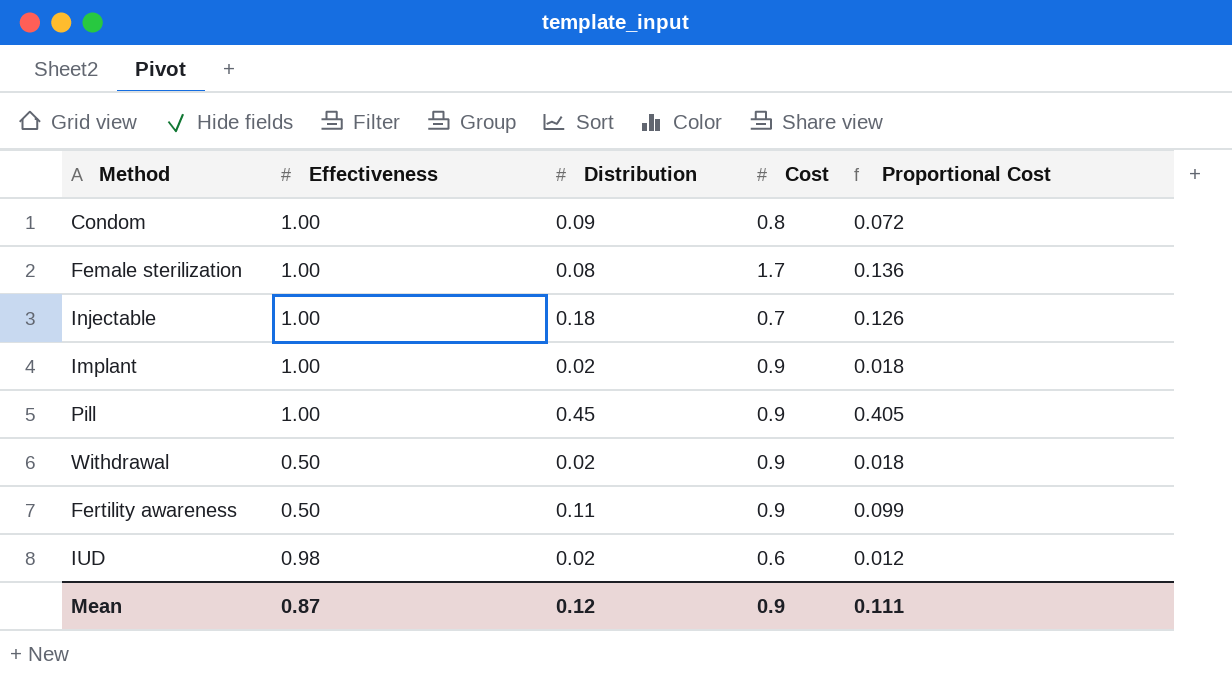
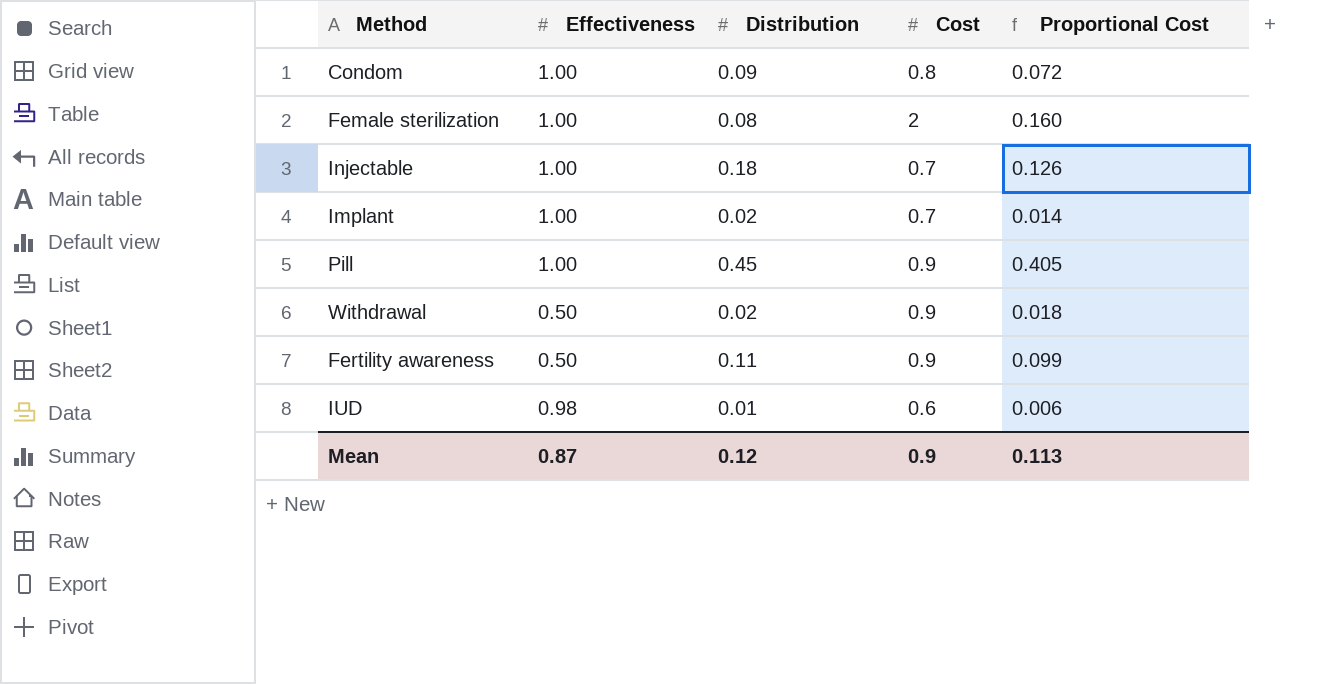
Female sterilization | Cost: 1.7 -> 2
Female sterilization | Proportional Cost: 0.136 -> 0.160
Implant | Cost: 0.9 -> 0.7
Implant | Proportional Cost: 0.018 -> 0.014
IUD | Distribution: 0.02 -> 0.01
IUD | Proportional Cost: 0.012 -> 0.006
Mean | Proportional Cost: 0.111 -> 0.113

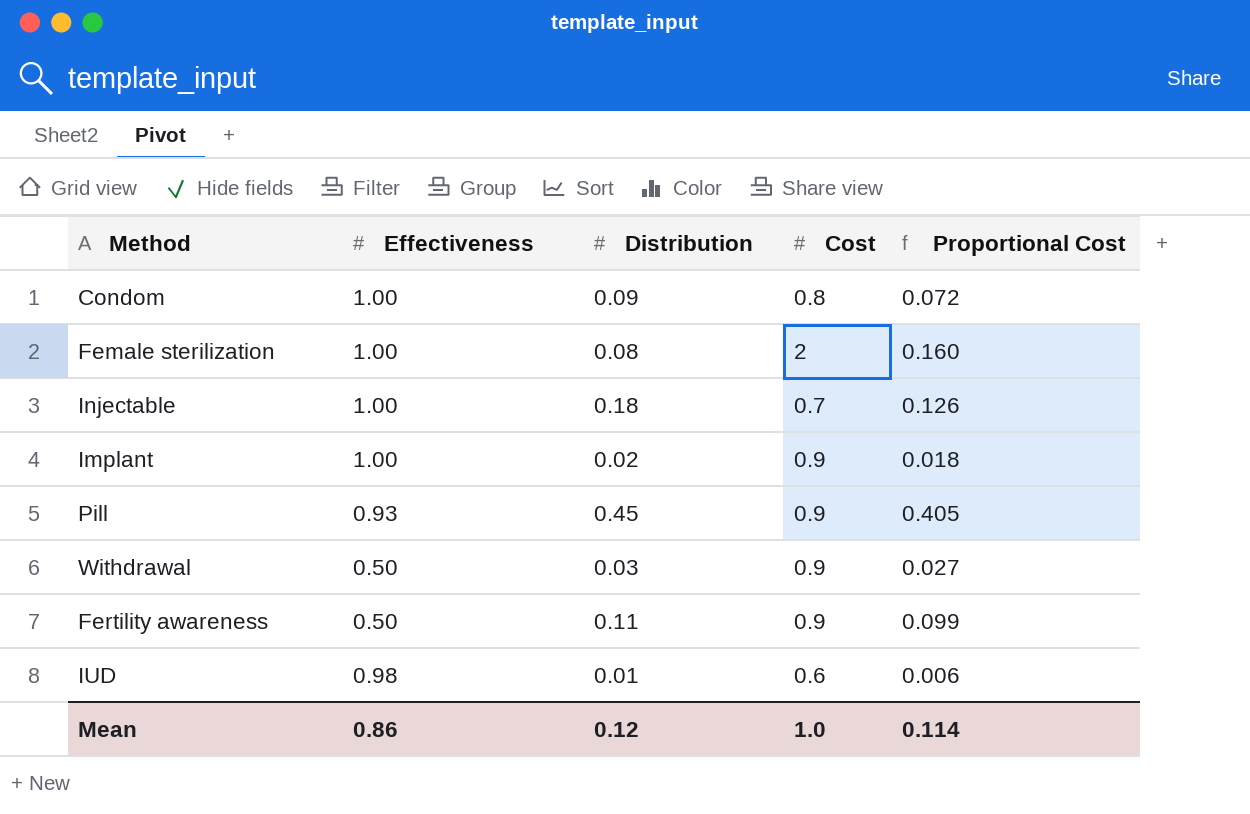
Implant | Cost: 0.7 -> 0.9
Implant | Proportional Cost: 0.014 -> 0.018
Pill | Effectiveness: 1.00 -> 0.93
Withdrawal | Distribution: 0.02 -> 0.03
Withdrawal | Proportional Cost: 0.018 -> 0.027
Mean | Effectiveness: 0.87 -> 0.86
Mean | Cost: 0.9 -> 1.0
Mean | Proportional Cost: 0.113 -> 0.114

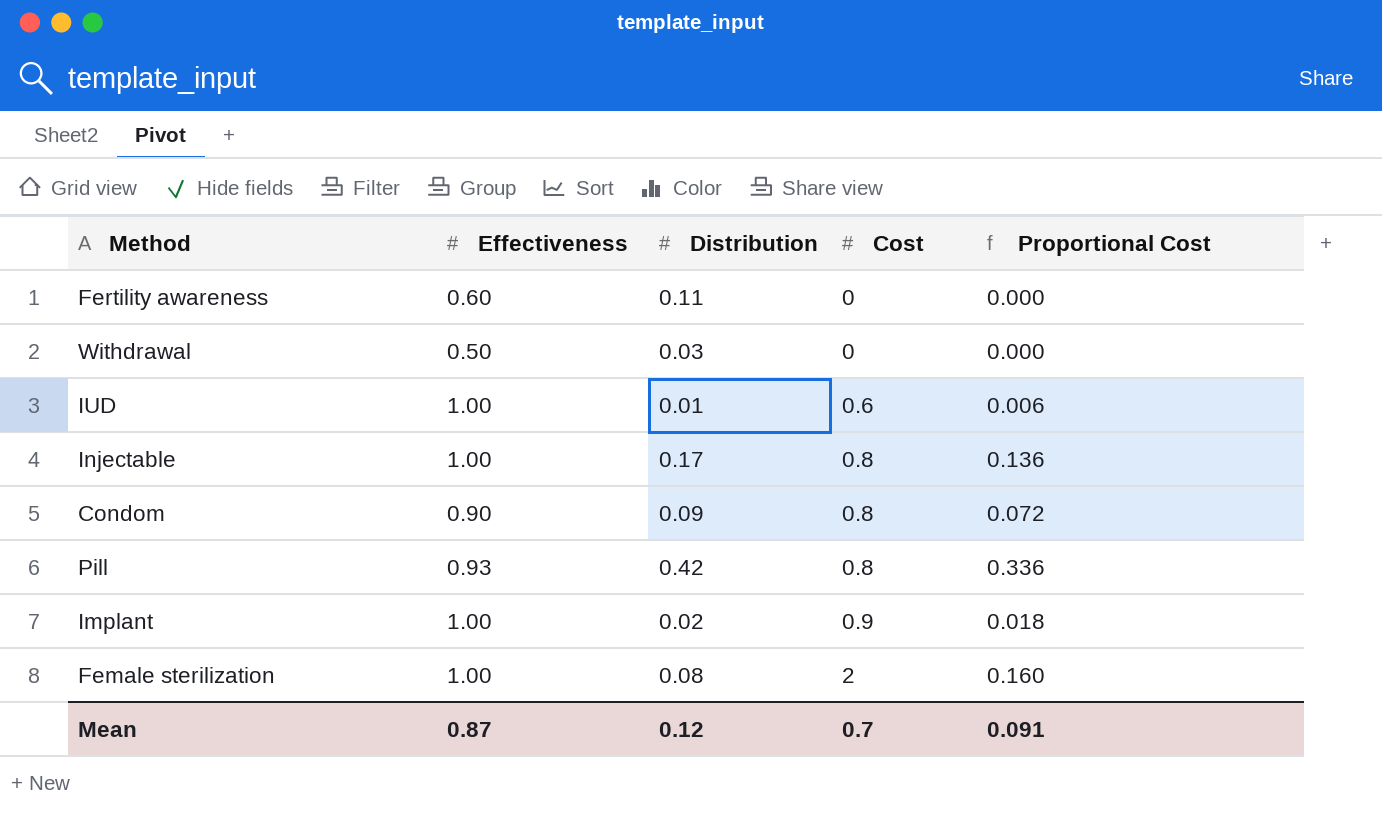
row order: none -> Cost ascending
Fertility awareness | Effectiveness: 0.50 -> 0.60
Fertility awareness | Cost: 0.9 -> 0
Fertility awareness | Proportional Cost: 0.099 -> 0.000
Withdrawal | Cost: 0.9 -> 0
Withdrawal | Proportional Cost: 0.027 -> 0.000
IUD | Effectiveness: 0.98 -> 1.00
Injectable | Distribution: 0.18 -> 0.17
Injectable | Cost: 0.7 -> 0.8
Injectable | Proportional Cost: 0.126 -> 0.136
Condom | Effectiveness: 1.00 -> 0.90
Pill | Distribution: 0.45 -> 0.42
Pill | Cost: 0.9 -> 0.8
Pill | Proportional Cost: 0.405 -> 0.336
Mean | Effectiveness: 0.86 -> 0.87
Mean | Cost: 1.0 -> 0.7
Mean | Proportional Cost: 0.114 -> 0.091

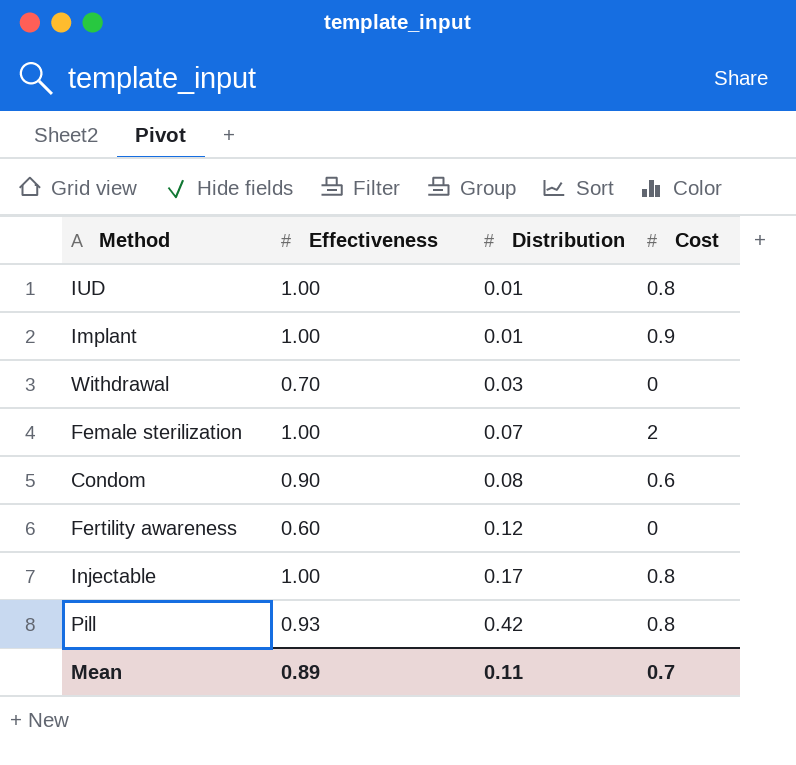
row order: Cost ascending -> Distribution ascending
column Proportional Cost | formula: [Distribution] * [Cost] -> none
IUD | Cost: 0.6 -> 0.8
Implant | Distribution: 0.02 -> 0.01
Withdrawal | Effectiveness: 0.50 -> 0.70
Female sterilization | Distribution: 0.08 -> 0.07
Condom | Distribution: 0.09 -> 0.08
Condom | Cost: 0.8 -> 0.6
Fertility awareness | Distribution: 0.11 -> 0.12
Mean | Effectiveness: 0.87 -> 0.89
Mean | Distribution: 0.12 -> 0.11

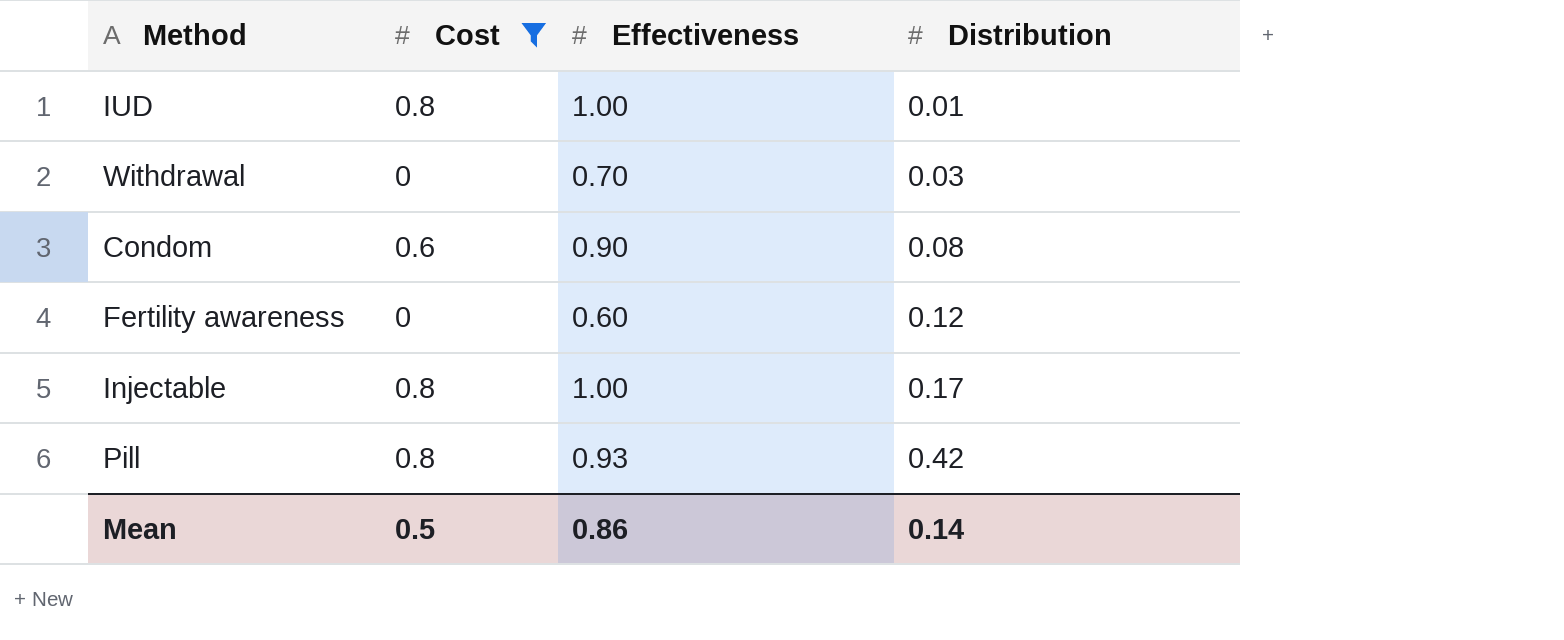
filter: none -> Cost <= 0.8
column Cost | position: 4 -> 2
Mean | Cost: 0.7 -> 0.5
Mean | Effectiveness: 0.89 -> 0.86
Mean | Distribution: 0.11 -> 0.14

